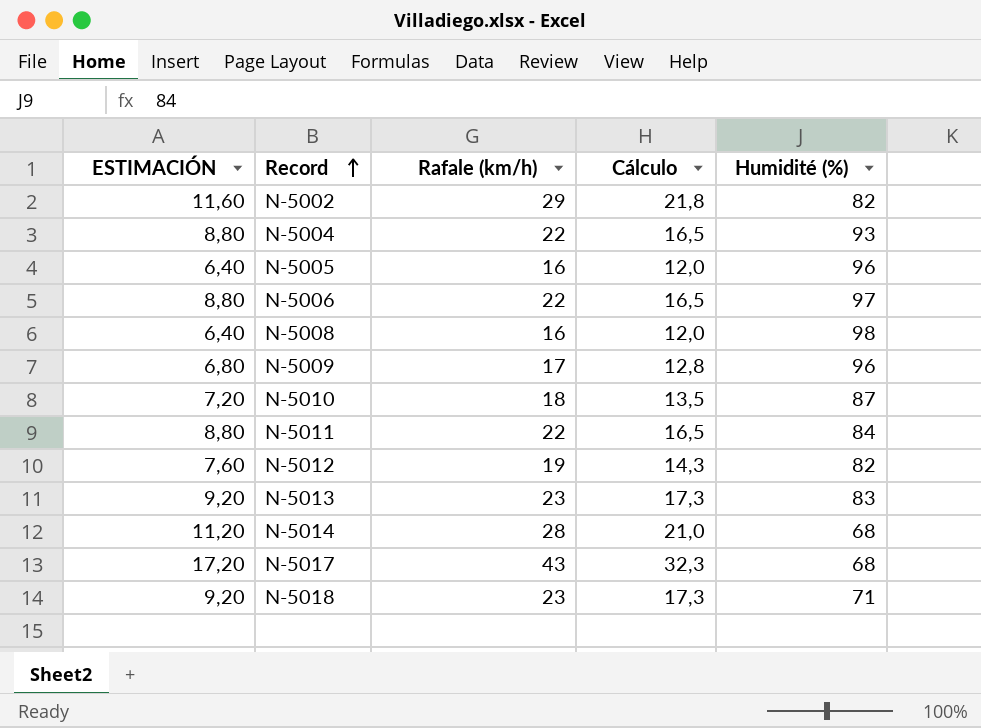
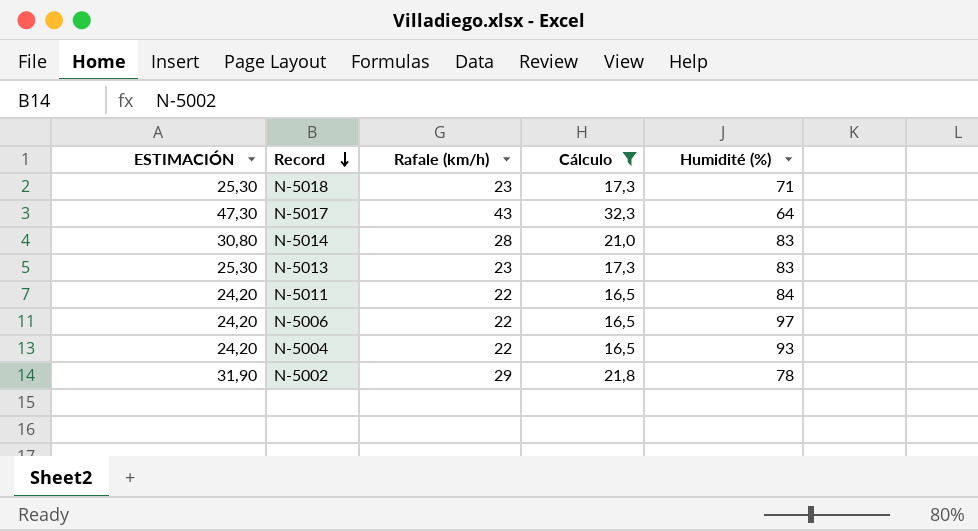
filter: none -> Cálculo >= 16,5
row order: Record ascending -> Record descending
column ESTIMACIÓN | formula: [Rafale (km/h)] * 0,4 -> [Rafale (km/h)] * 1,1
N-5017 | Humidité (%): 68 -> 64
N-5014 | Humidité (%): 68 -> 83
N-5002 | Humidité (%): 82 -> 78

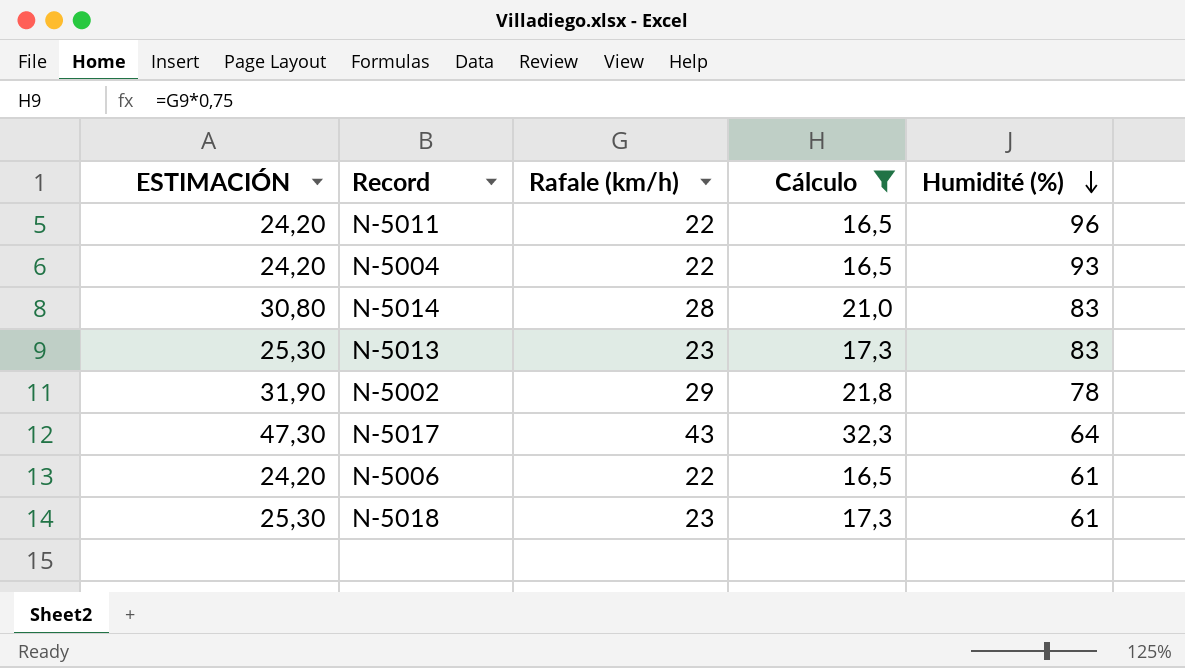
row order: Record descending -> Humidité (%) descending
N-5011 | Humidité (%): 84 -> 96
N-5006 | Humidité (%): 97 -> 61
N-5018 | Humidité (%): 71 -> 61

